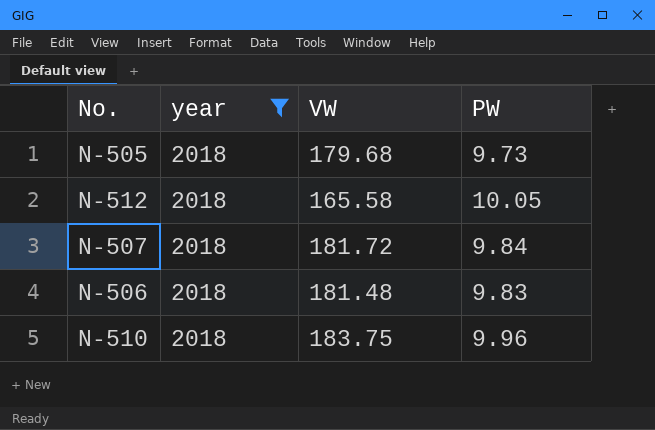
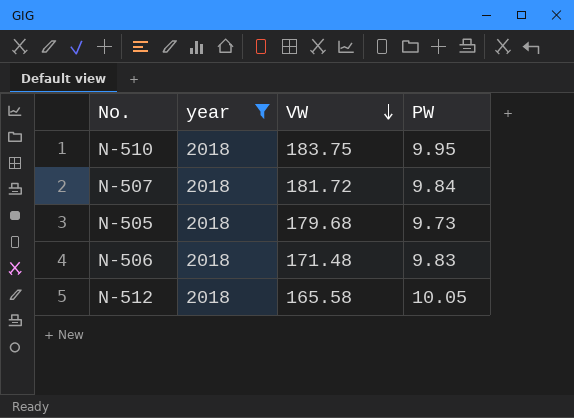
row order: none -> VW descending
N-510 | PW: 9.96 -> 9.95
N-506 | VW: 181.48 -> 171.48

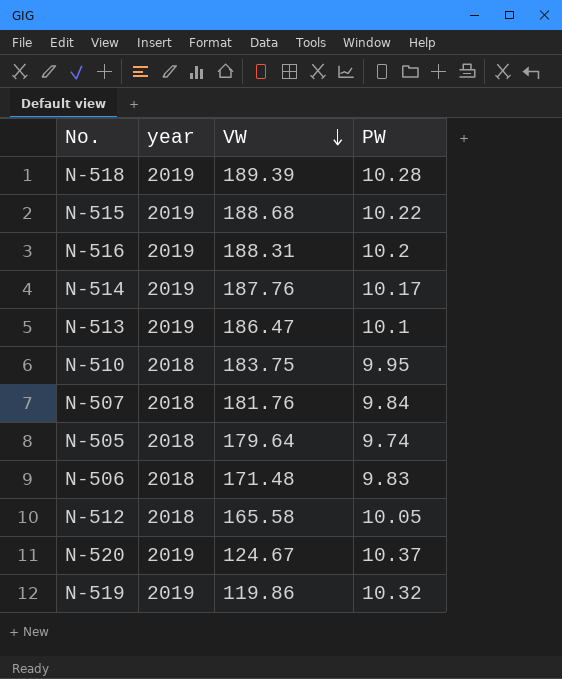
filter: year = 2018 -> none
N-507 | VW: 181.72 -> 181.76
N-505 | VW: 179.68 -> 179.64
N-505 | PW: 9.73 -> 9.74

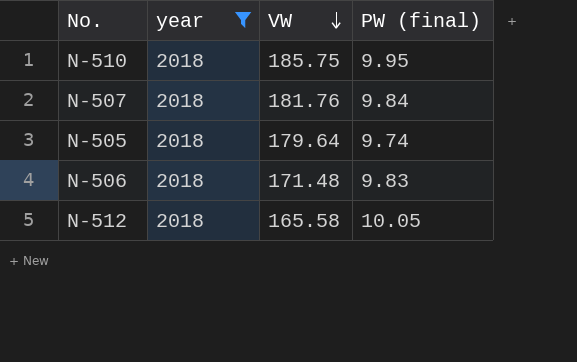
filter: none -> year = 2018
column name: PW -> PW (final)
N-510 | VW: 183.75 -> 185.75

